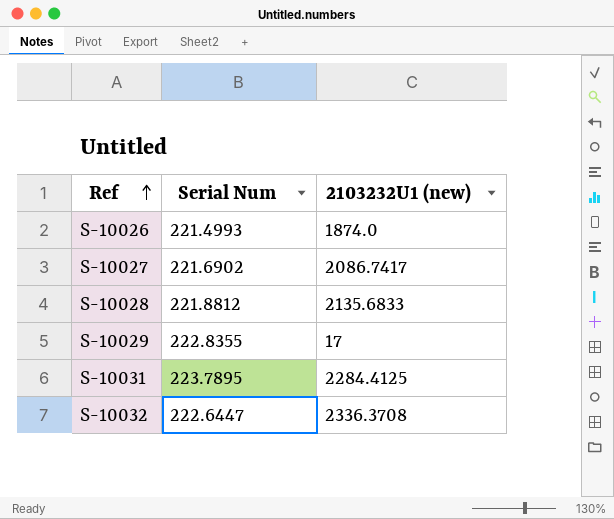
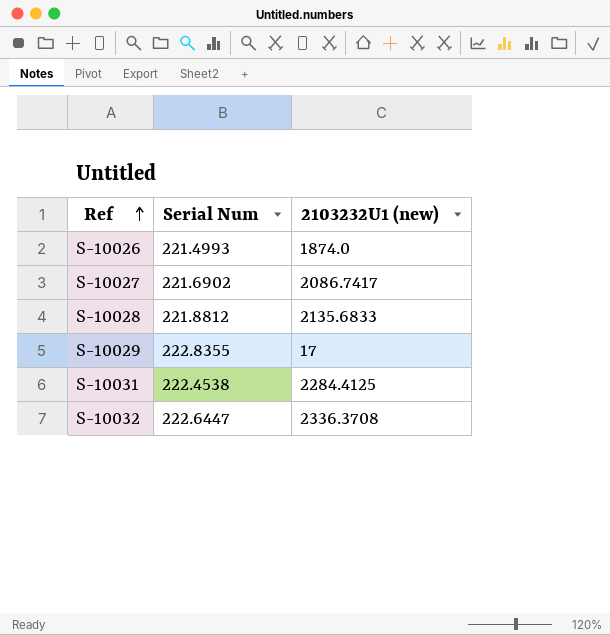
S-10031 | Serial Num: 223.7895 -> 222.4538

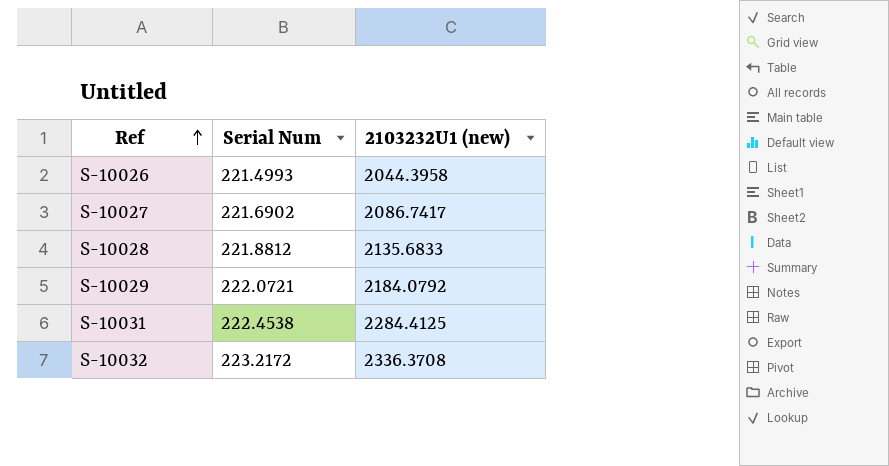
S-10026 | 2103232U1 (new): 1874.0 -> 2044.3958
S-10029 | Serial Num: 222.8355 -> 222.0721
S-10029 | 2103232U1 (new): 17 -> 2184.0792
S-10032 | Serial Num: 222.6447 -> 223.2172

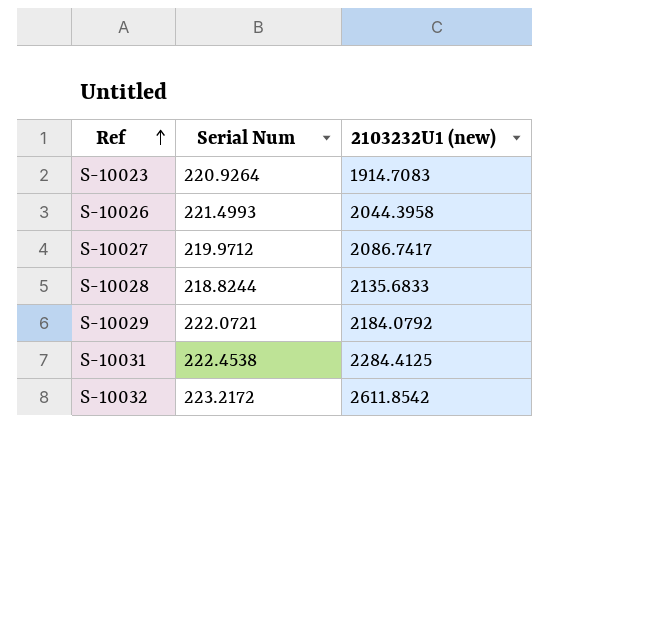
row S-10023: none -> 220.9264 | 1914.7083
S-10027 | Serial Num: 221.6902 -> 219.9712
S-10028 | Serial Num: 221.8812 -> 218.8244
S-10032 | 2103232U1 (new): 2336.3708 -> 2611.8542

